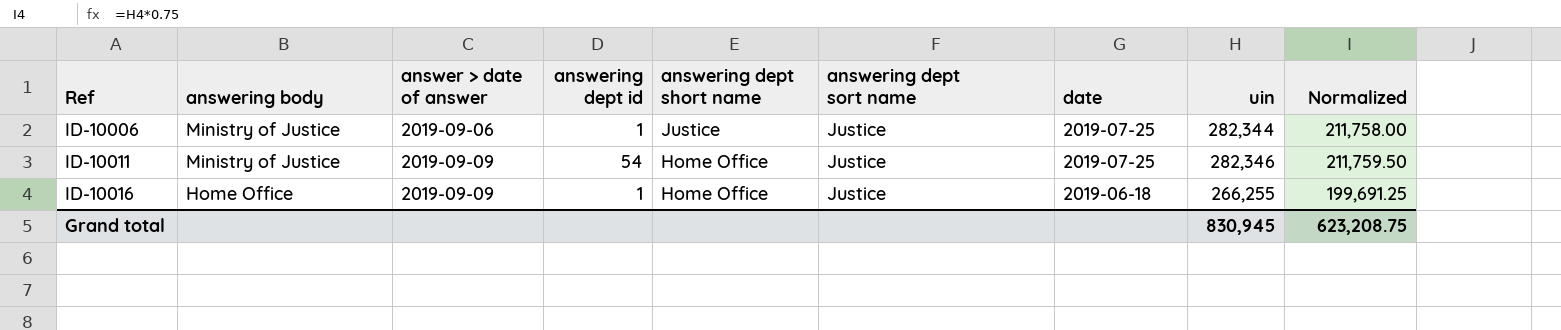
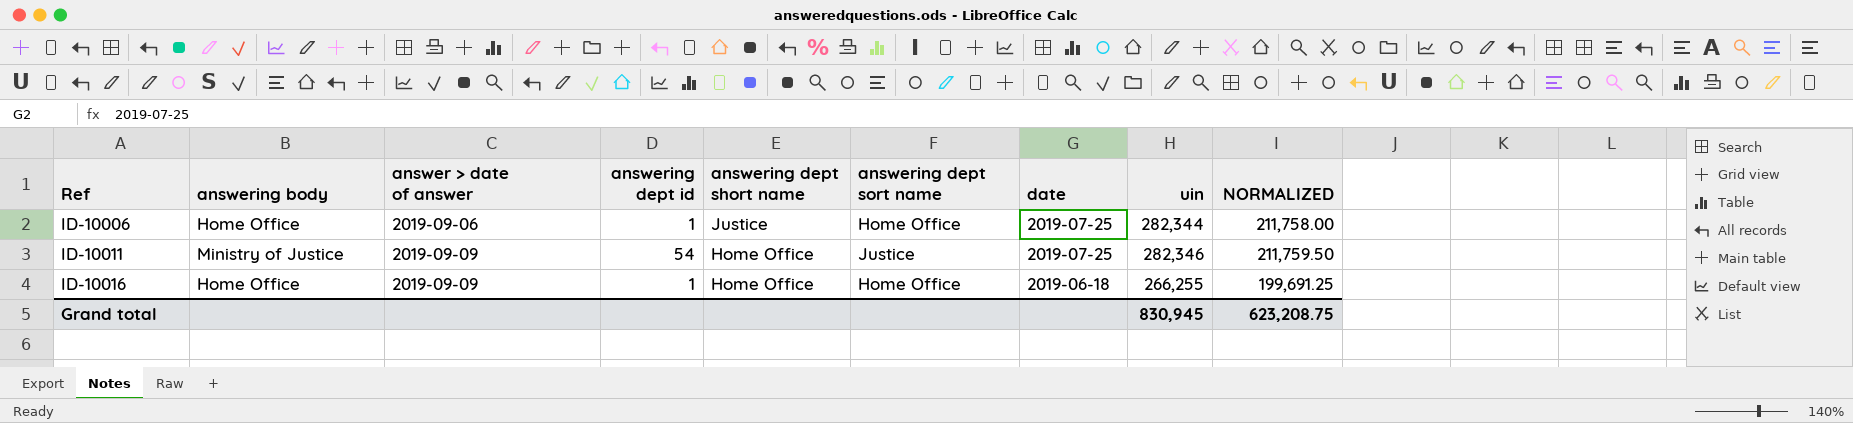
column name: Normalized -> NORMALIZED
ID-10006 | answering body: Ministry of Justice -> Home Office
ID-10006 | answering dept sort name: Justice -> Home Office
ID-10016 | answering dept sort name: Justice -> Home Office

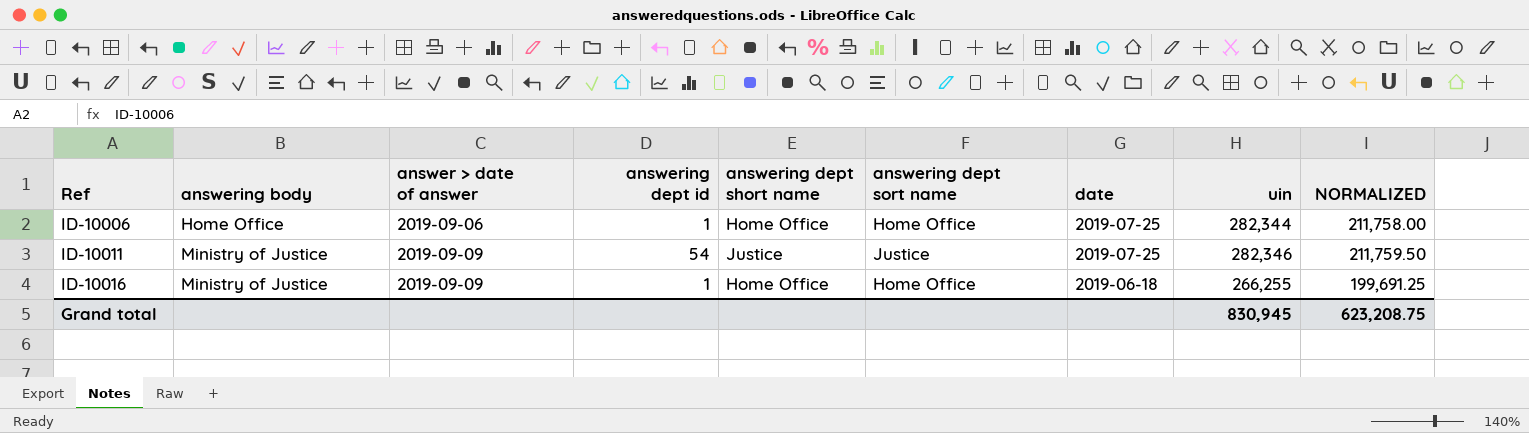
ID-10006 | answering dept short name: Justice -> Home Office
ID-10011 | answering dept short name: Home Office -> Justice
ID-10016 | answering body: Home Office -> Ministry of Justice

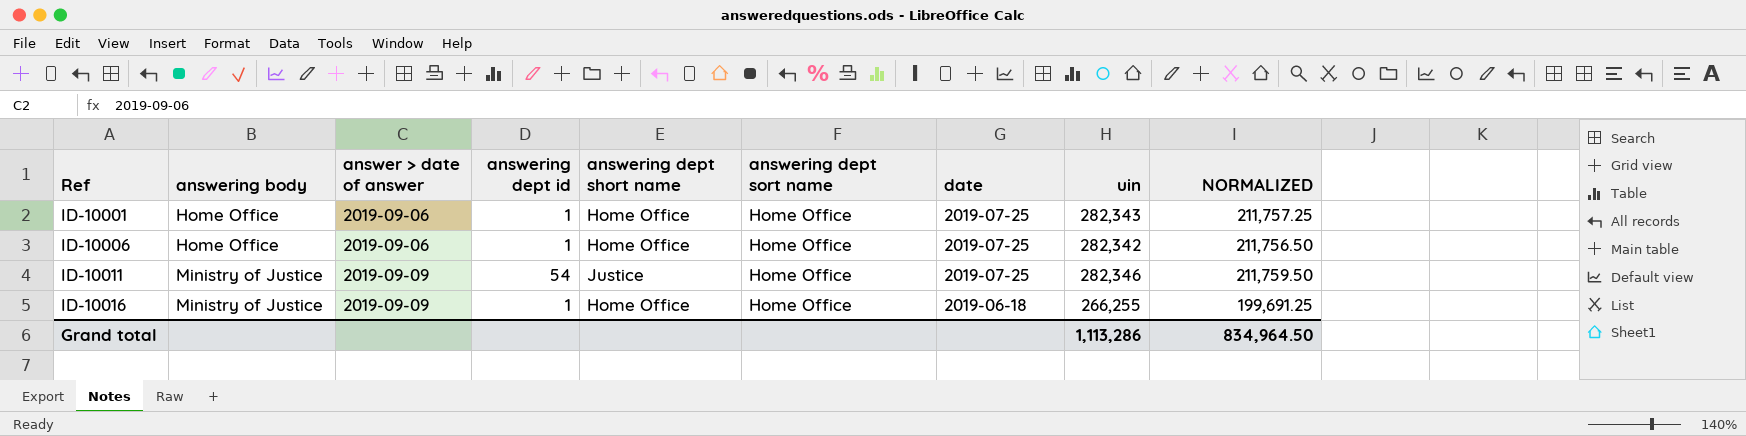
row ID-10001: none -> Home Office | 2019-09-06 | 1 | Home Office | Home Office | 2019-07-25 | 282,343 | 211,757.25
ID-10006 | uin: 282,344 -> 282,342
ID-10006 | NORMALIZED: 211,758.00 -> 211,756.50
ID-10011 | answering dept sort name: Justice -> Home Office
Grand total | uin: 830,945 -> 1,113,286
Grand total | NORMALIZED: 623,208.75 -> 834,964.50

